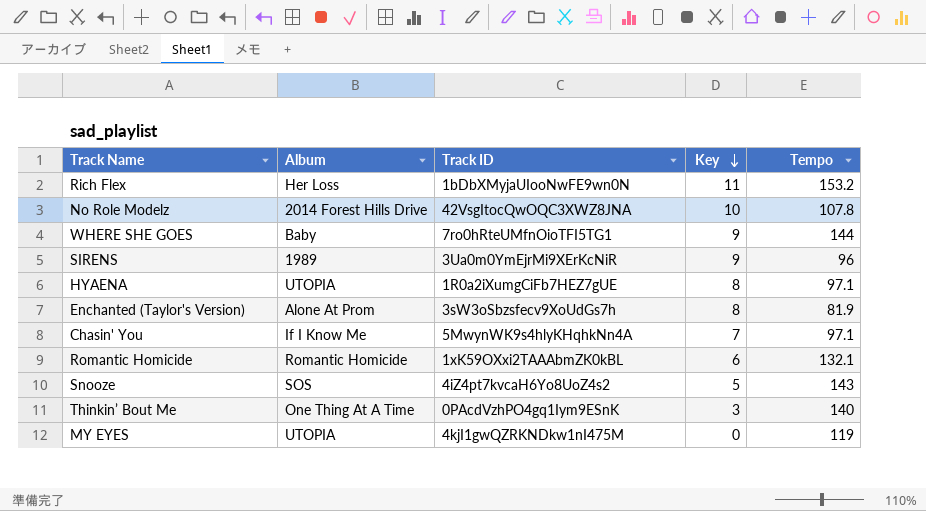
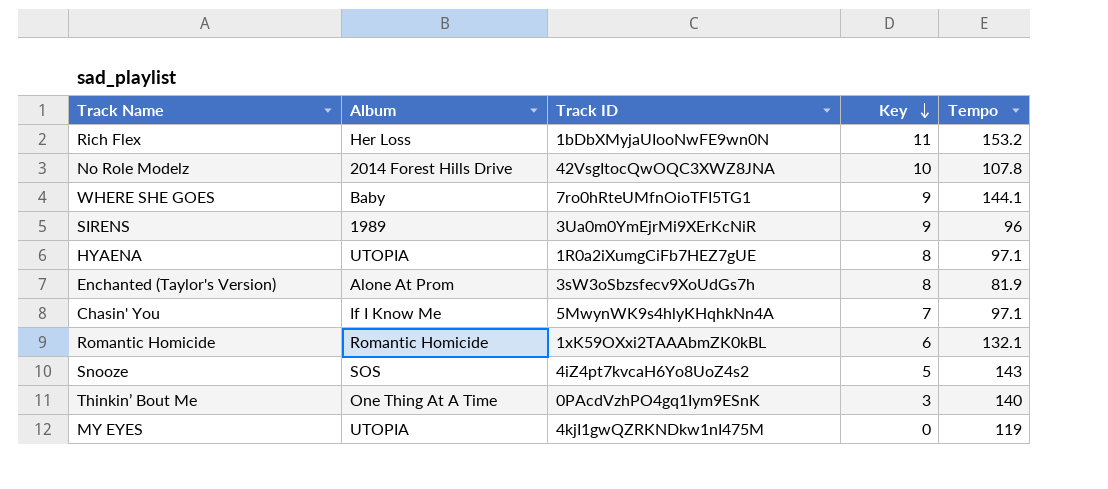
WHERE SHE GOES | Tempo: 144 -> 144.1

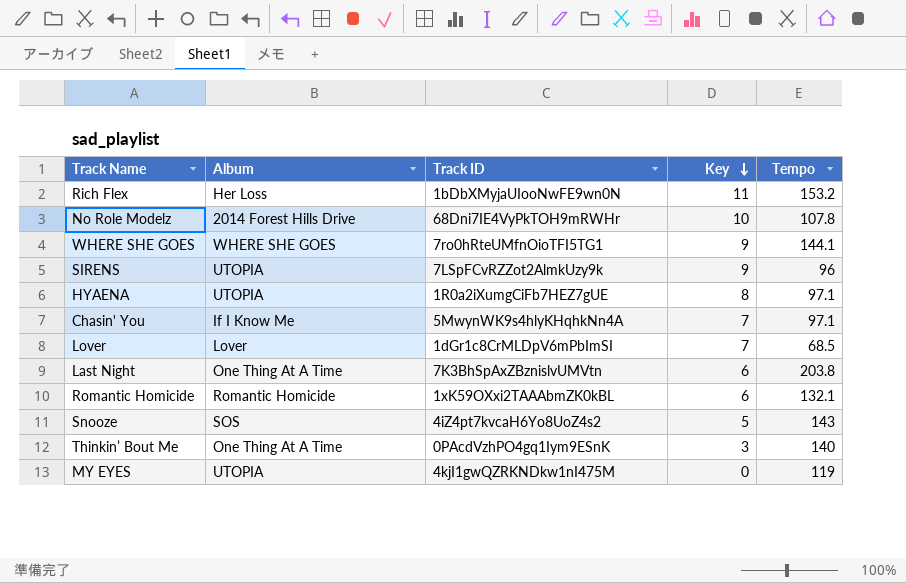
row Enchanted (Taylor's Version): Alone At Prom | 3sW3oSbzsfecv9XoUdGs7h | 8 | 81.9 -> none
No Role Modelz | Track ID: 42VsgItocQwOQC3XWZ8JNA -> 68Dni7IE4VyPkTOH9mRWHr
WHERE SHE GOES | Album: Baby -> WHERE SHE GOES
SIRENS | Album: 1989 -> UTOPIA
SIRENS | Track ID: 3Ua0m0YmEjrMi9XErKcNiR -> 7LSpFCvRZZot2AlmkUzy9k
row Lover: none -> Lover | 1dGr1c8CrMLDpV6mPbImSI | 7 | 68.5
row Last Night: none -> One Thing At A Time | 7K3BhSpAxZBznislvUMVtn | 6 | 203.8

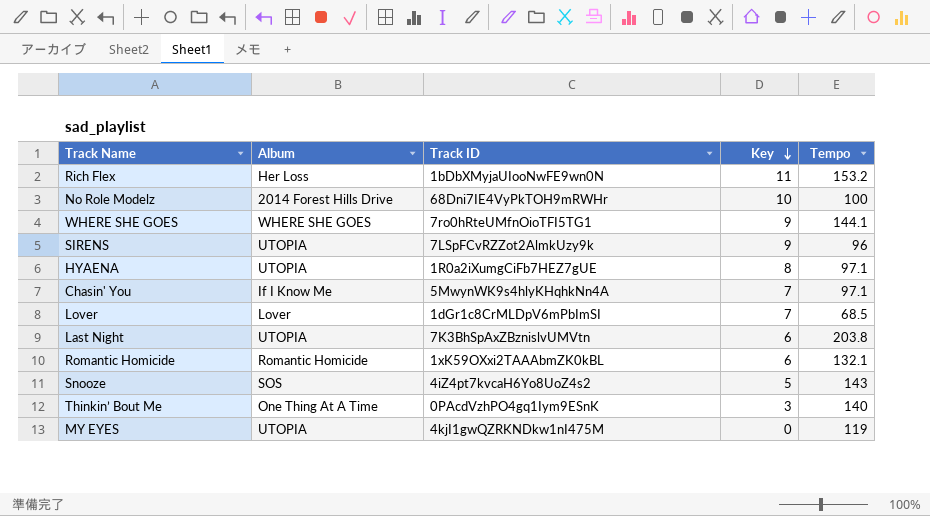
No Role Modelz | Tempo: 107.8 -> 100
Last Night | Album: One Thing At A Time -> UTOPIA

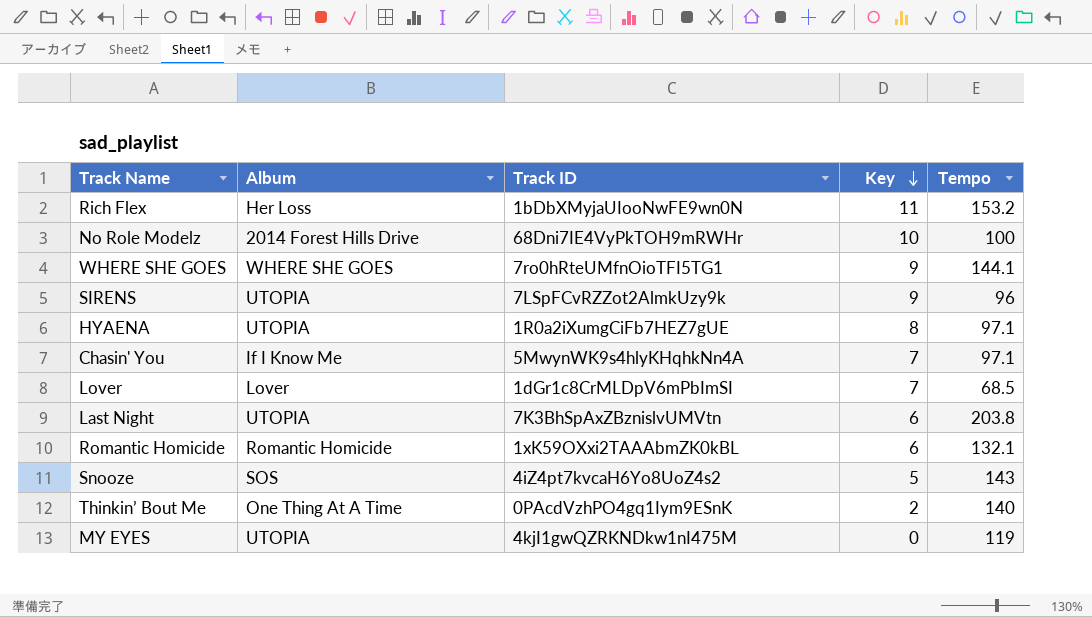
Thinkin’ Bout Me | Key: 3 -> 2

